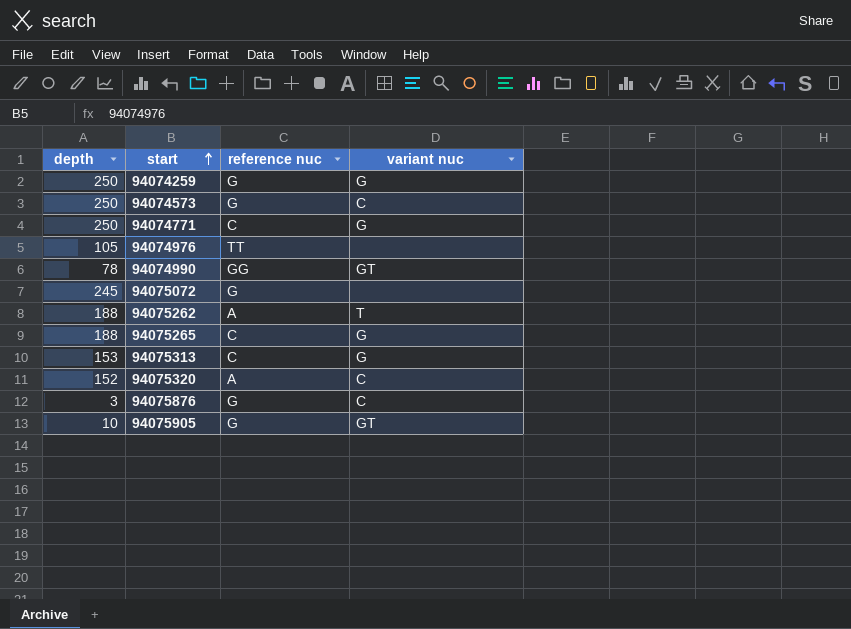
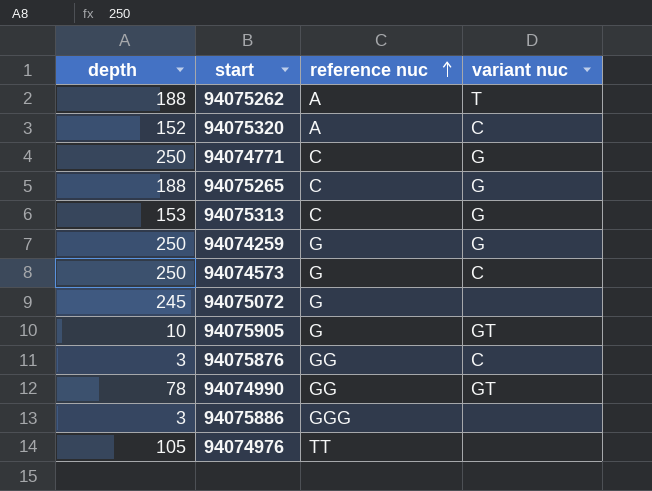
row order: start ascending -> reference nuc ascending
94075876 | reference nuc: G -> GG
row 94075886: none -> 3 | GGG | none

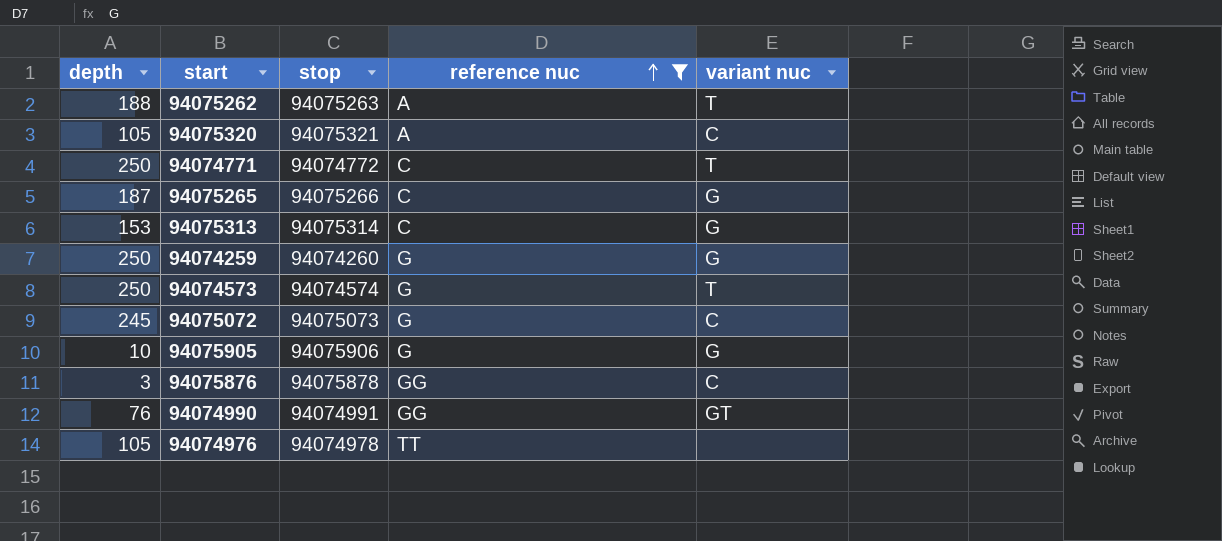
filter: none -> reference nuc != GGG
column stop | position: none -> 3
94075320 | depth: 152 -> 105
94074771 | variant nuc: G -> T
94075265 | depth: 188 -> 187
94074573 | variant nuc: C -> T
94075072 | variant nuc: none -> C
94075905 | variant nuc: GT -> G
94074990 | depth: 78 -> 76

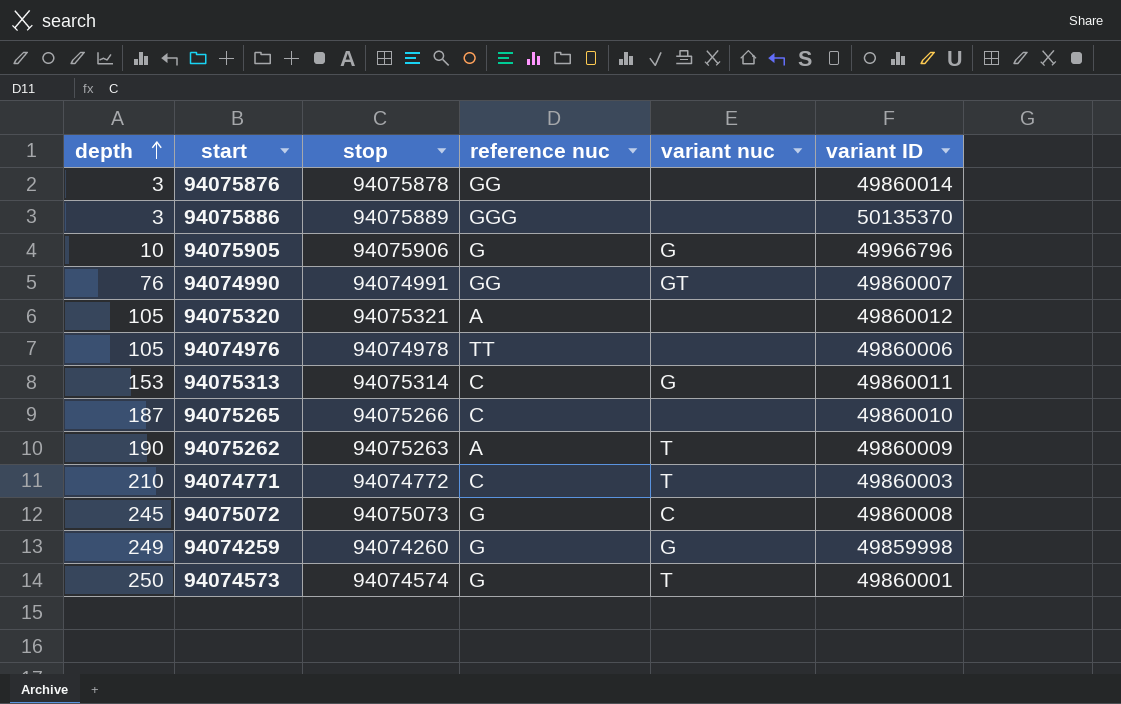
filter: reference nuc != GGG -> none
row order: reference nuc ascending -> depth ascending
column variant ID | position: none -> 6
94075876 | variant nuc: C -> none
94075320 | variant nuc: C -> none
94075265 | variant nuc: G -> none
94075262 | depth: 188 -> 190
94074771 | depth: 250 -> 210
94074259 | depth: 250 -> 249

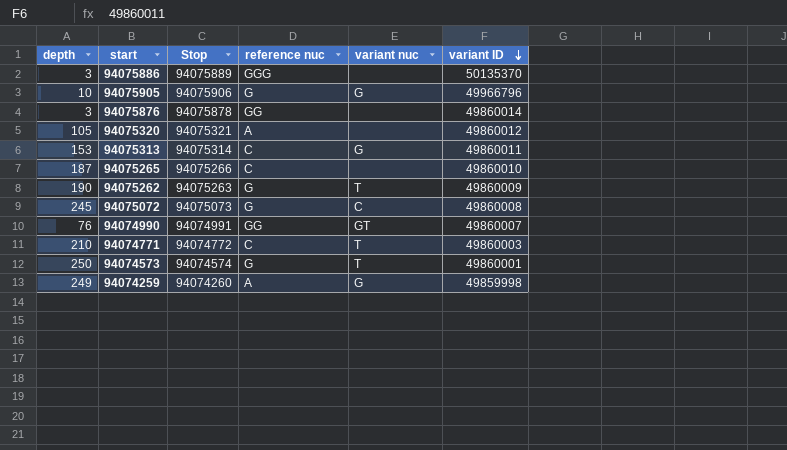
row order: depth ascending -> variant ID descending
column name: stop -> Stop
row 94074976: 105 | 94074978 | TT | none | 49860006 -> none
94075262 | reference nuc: A -> G
94074259 | reference nuc: G -> A

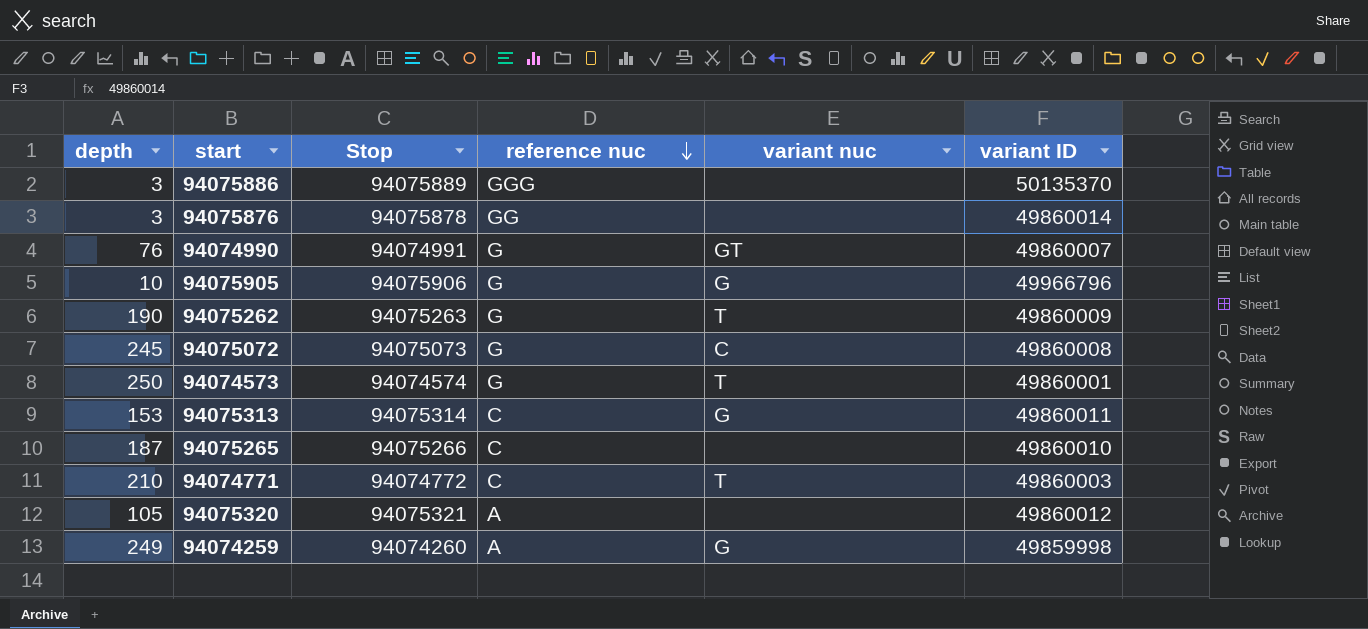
row order: variant ID descending -> reference nuc descending
94074990 | reference nuc: GG -> G

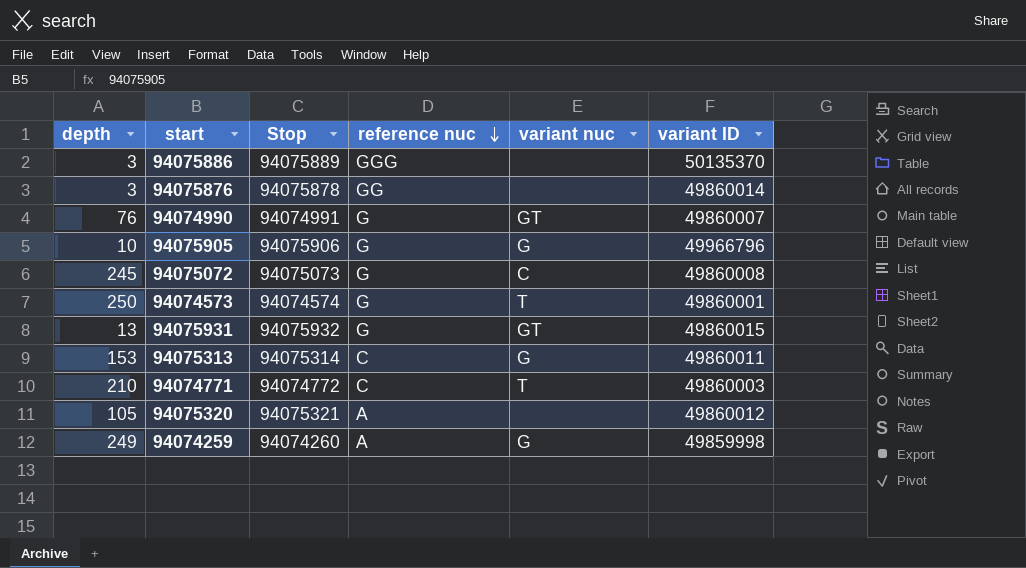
row 94075262: 190 | 94075263 | G | T | 49860009 -> none
row 94075265: 187 | 94075266 | C | none | 49860010 -> none
row 94075931: none -> 13 | 94075932 | G | GT | 49860015

